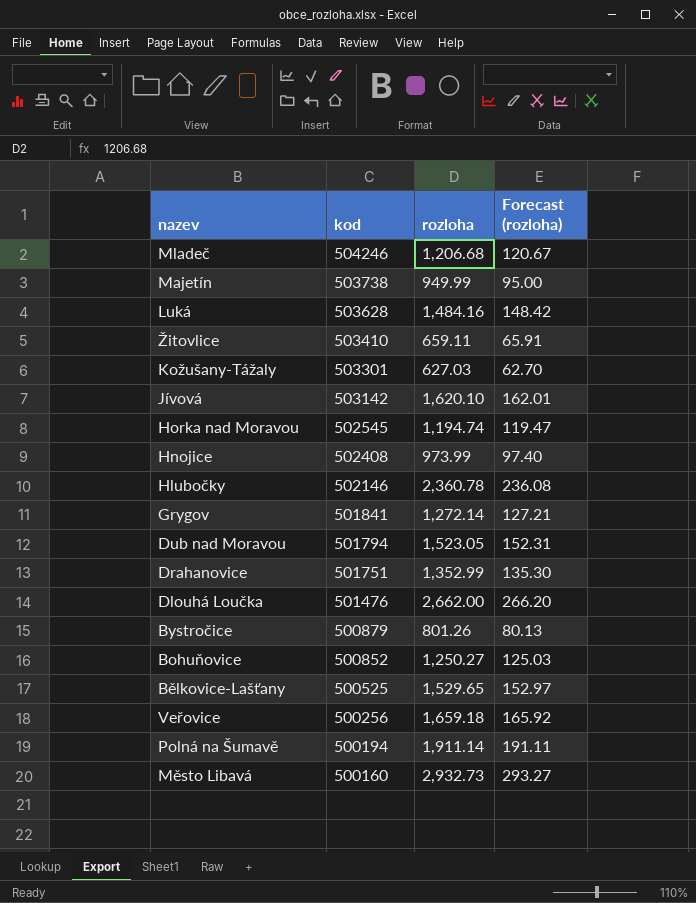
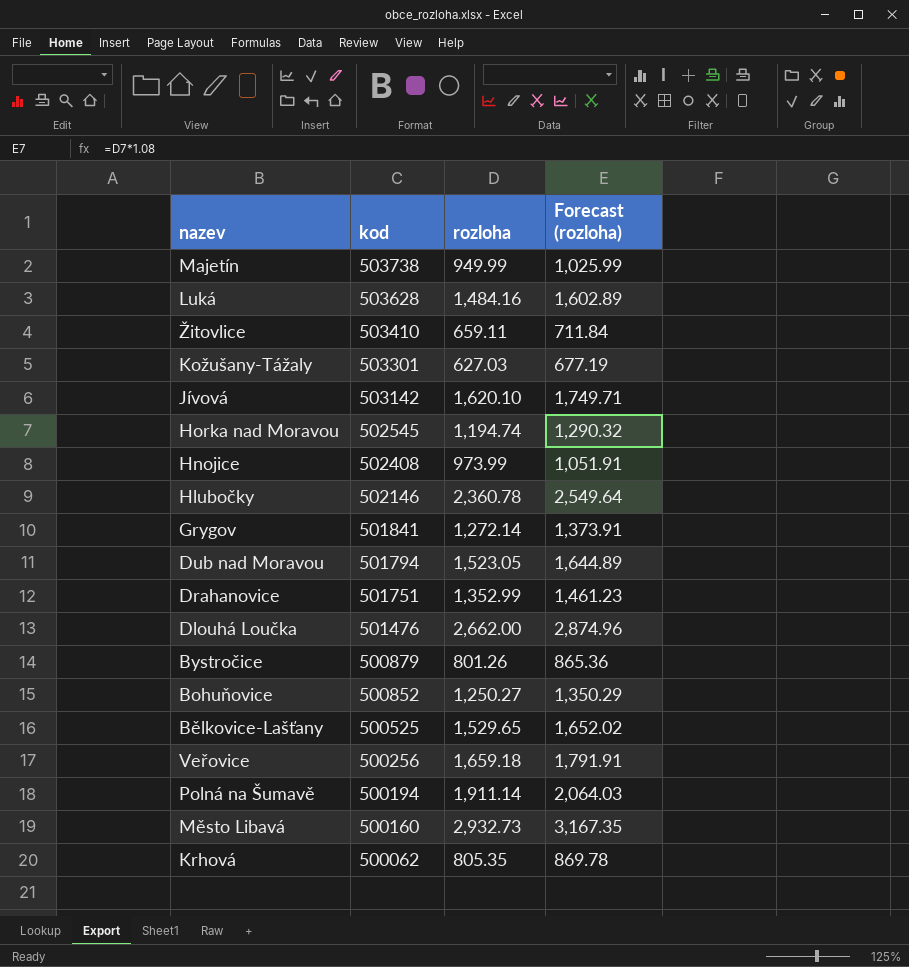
column Forecast (rozloha) | formula: [rozloha] * 0.1 -> [rozloha] * 1.08
row Mladeč: 504246 | 1,206.68 | 120.67 -> none
row Krhová: none -> 500062 | 805.35 | 869.78

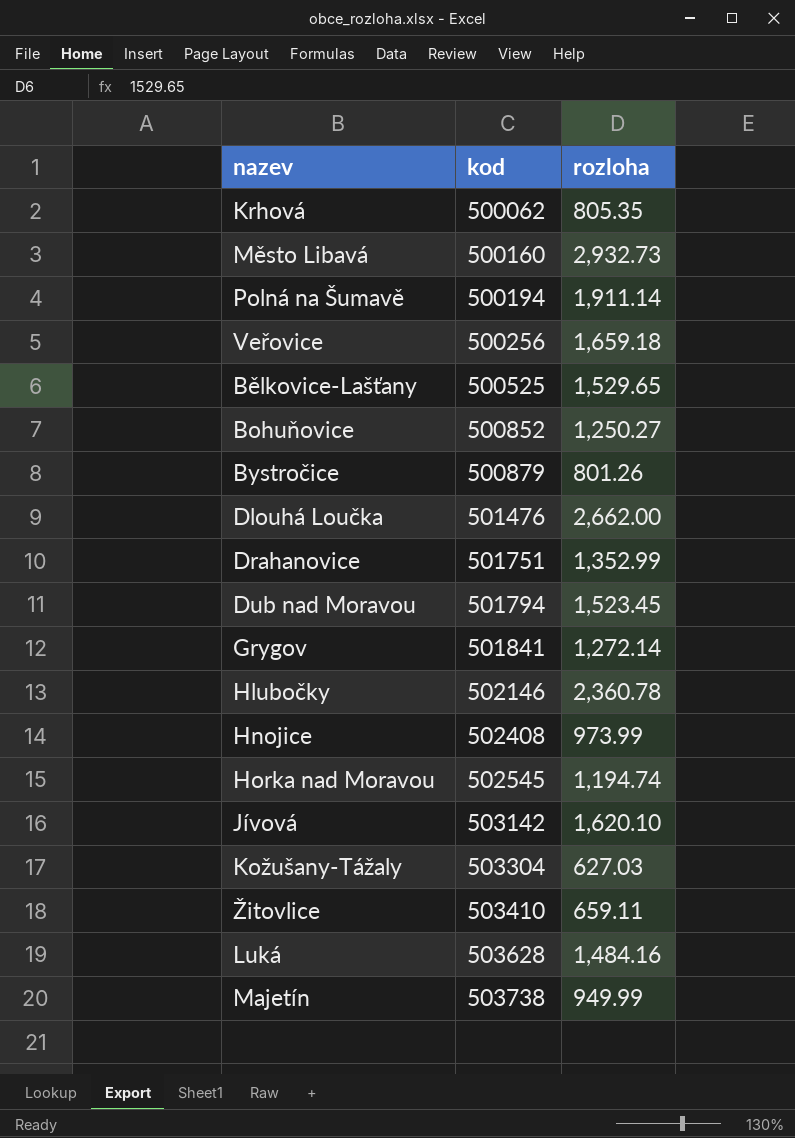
row order: kod descending -> kod ascending
column Forecast (rozloha) | formula: [rozloha] * 1.08 -> none
Dub nad Moravou | rozloha: 1,523.05 -> 1,523.45
Kožušany-Tážaly | kod: 503301 -> 503304

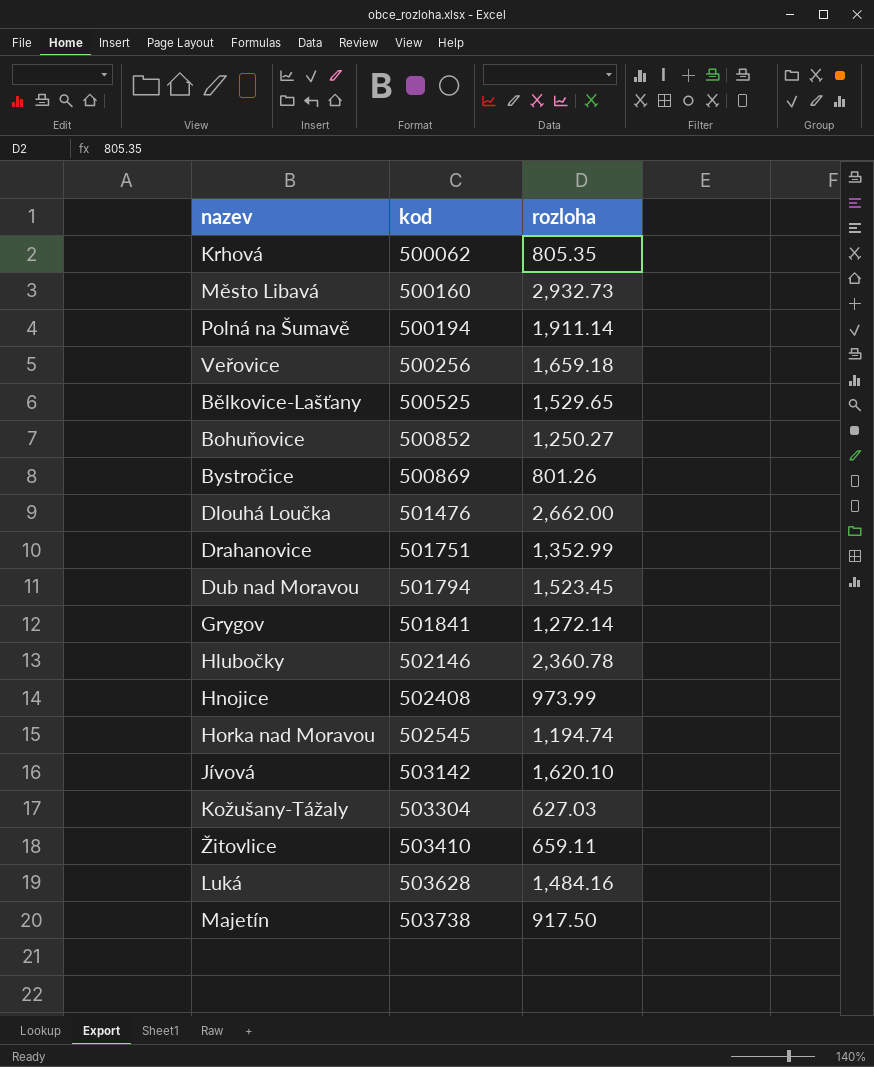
Bystročice | kod: 500879 -> 500869
Majetín | rozloha: 949.99 -> 917.50

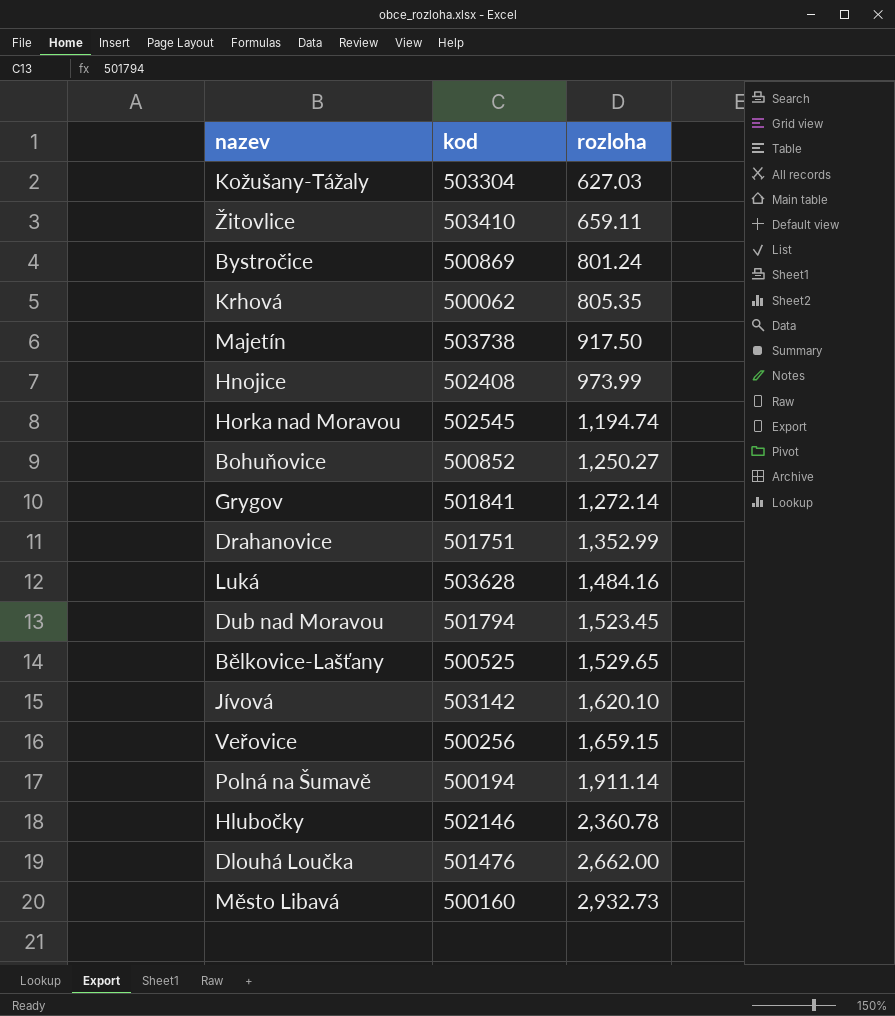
row order: kod ascending -> rozloha ascending
Bystročice | rozloha: 801.26 -> 801.24
Veřovice | rozloha: 1,659.18 -> 1,659.15

